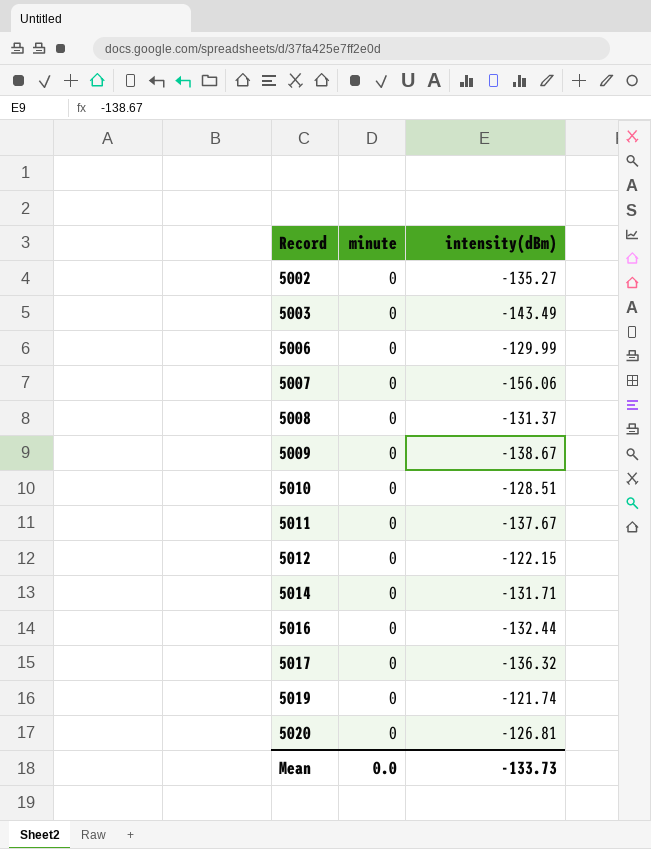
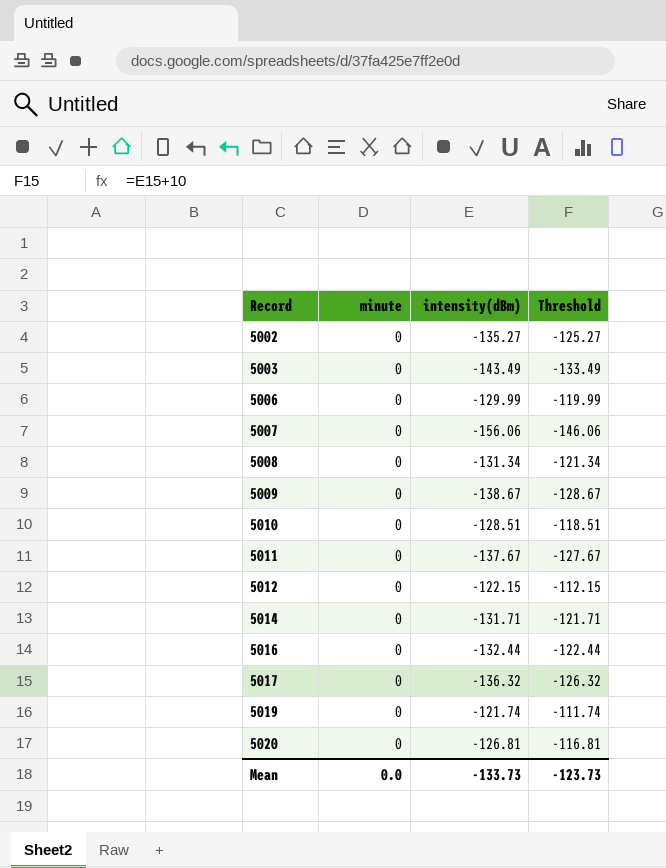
column Threshold | formula: none -> [intensity(dBm)] + 10
5008 | intensity(dBm): -131.37 -> -131.34

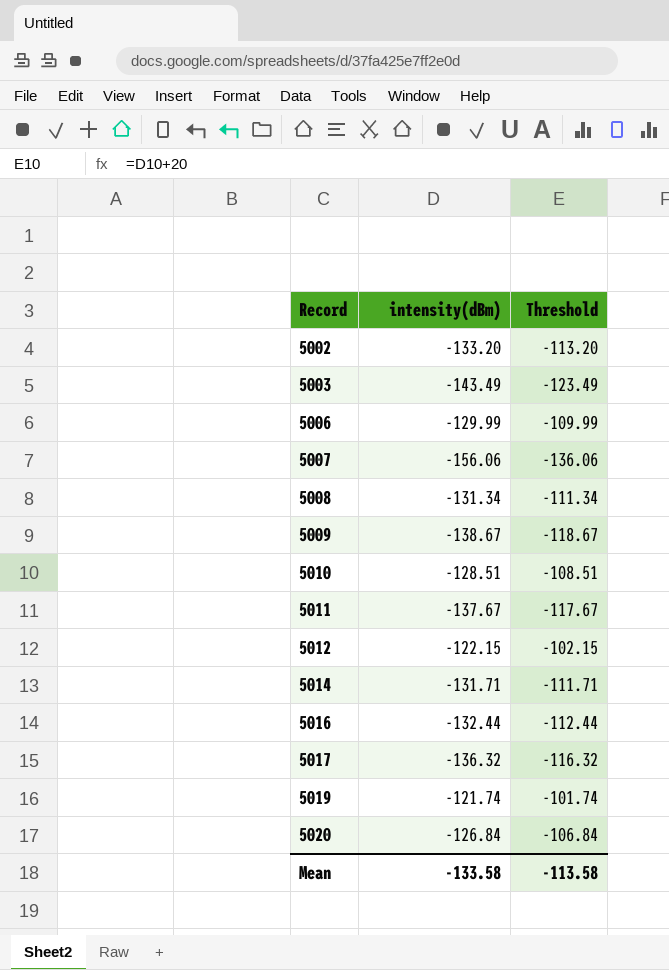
column minute | position: 2 -> none
column Threshold | formula: [intensity(dBm)] + 10 -> [intensity(dBm)] + 20
5002 | intensity(dBm): -135.27 -> -133.20
5020 | intensity(dBm): -126.81 -> -126.84
Mean | intensity(dBm): -133.73 -> -133.58
Mean | Threshold: -123.73 -> -113.58

